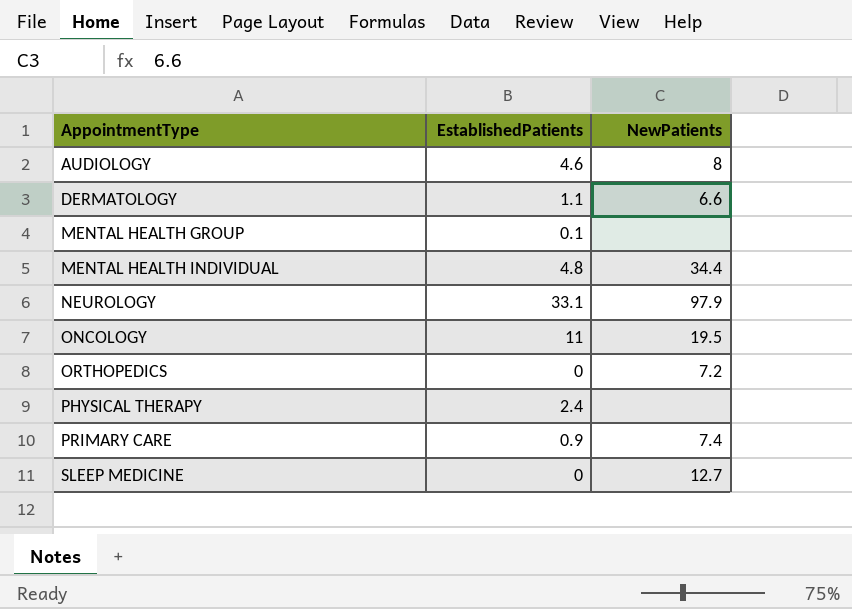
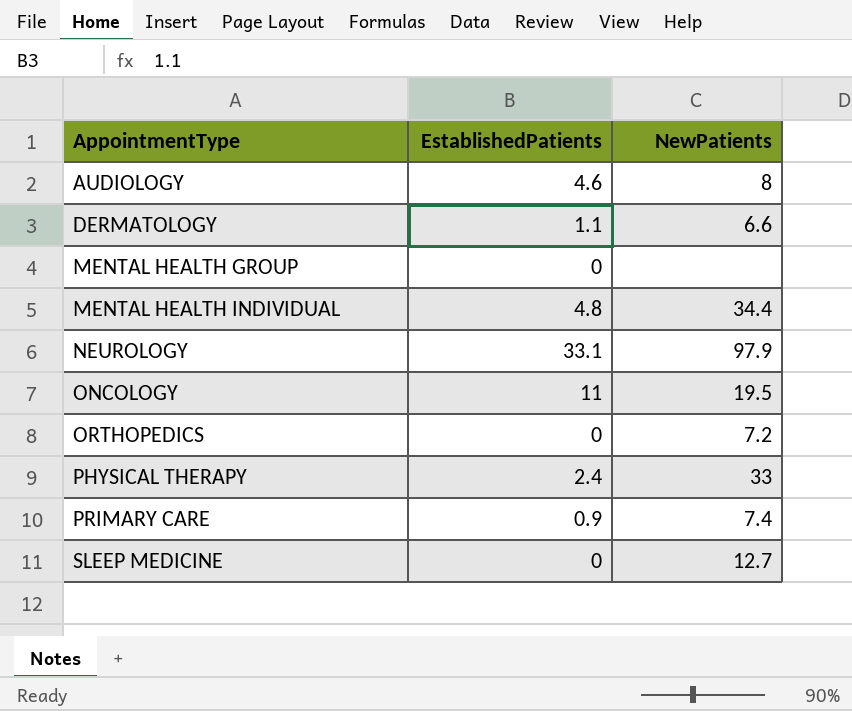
MENTAL HEALTH GROUP | EstablishedPatients: 0.1 -> 0
PHYSICAL THERAPY | NewPatients: none -> 33

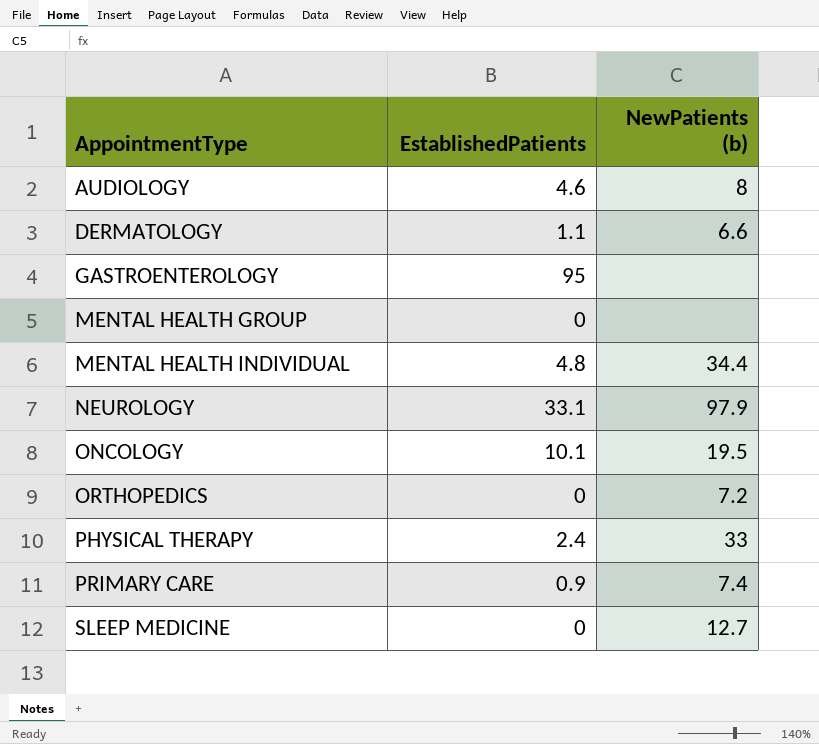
column name: NewPatients -> NewPatients (b)
row GASTROENTEROLOGY: none -> 95 | none
ONCOLOGY | EstablishedPatients: 11 -> 10.1

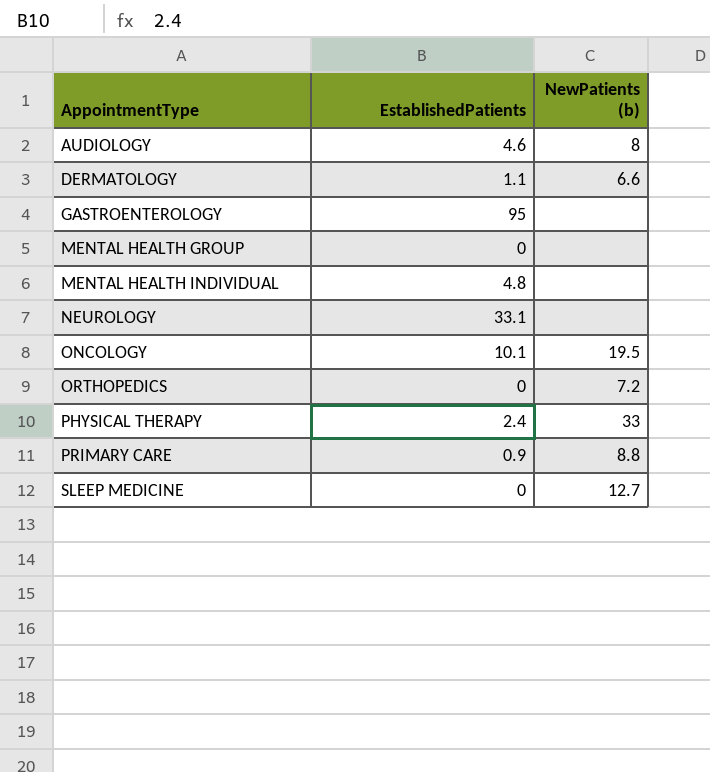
MENTAL HEALTH INDIVIDUAL | NewPatients (b): 34.4 -> none
NEUROLOGY | NewPatients (b): 97.9 -> none
PRIMARY CARE | NewPatients (b): 7.4 -> 8.8

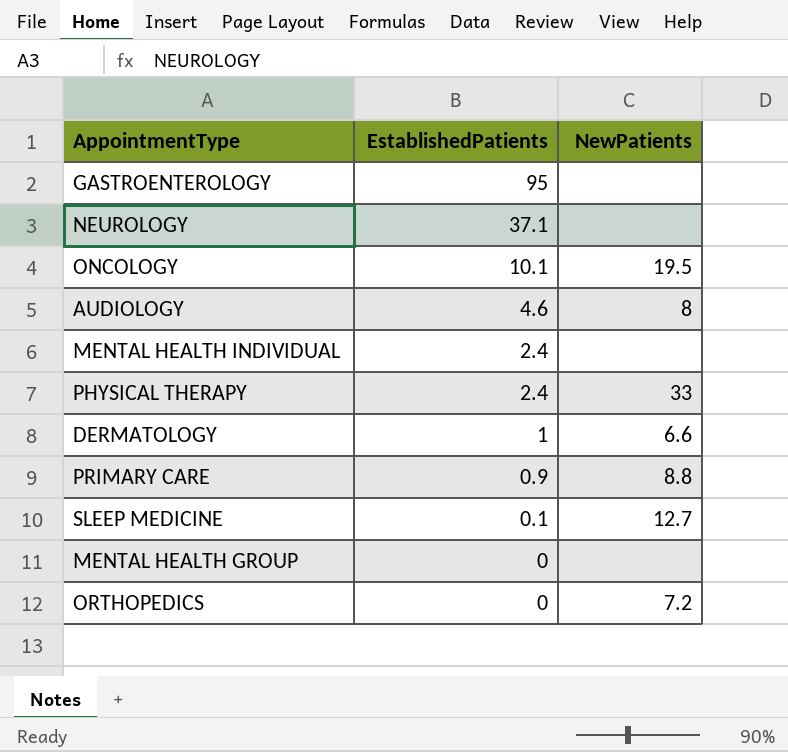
row order: AppointmentType ascending -> EstablishedPatients descending
column name: NewPatients (b) -> NewPatients
NEUROLOGY | EstablishedPatients: 33.1 -> 37.1
MENTAL HEALTH INDIVIDUAL | EstablishedPatients: 4.8 -> 2.4
DERMATOLOGY | EstablishedPatients: 1.1 -> 1
SLEEP MEDICINE | EstablishedPatients: 0 -> 0.1

